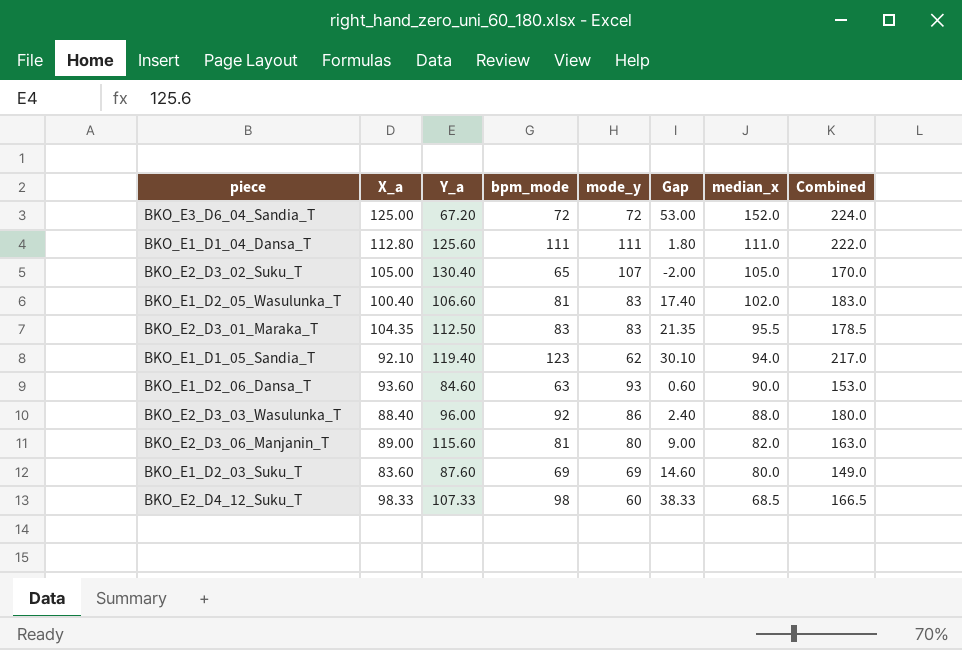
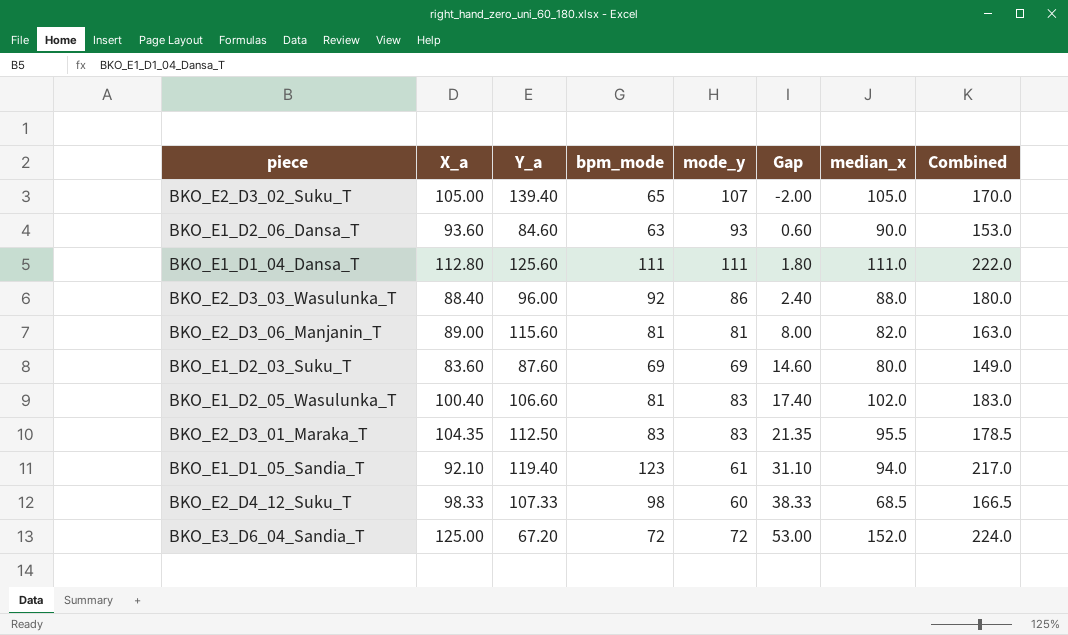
row order: median_x descending -> Gap ascending
BKO_E2_D3_02_Suku_T | Y_a: 130.40 -> 139.40
BKO_E2_D3_06_Manjanin_T | mode_y: 80 -> 81
BKO_E2_D3_06_Manjanin_T | Gap: 9.00 -> 8.00
BKO_E1_D1_05_Sandia_T | mode_y: 62 -> 61
BKO_E1_D1_05_Sandia_T | Gap: 30.10 -> 31.10

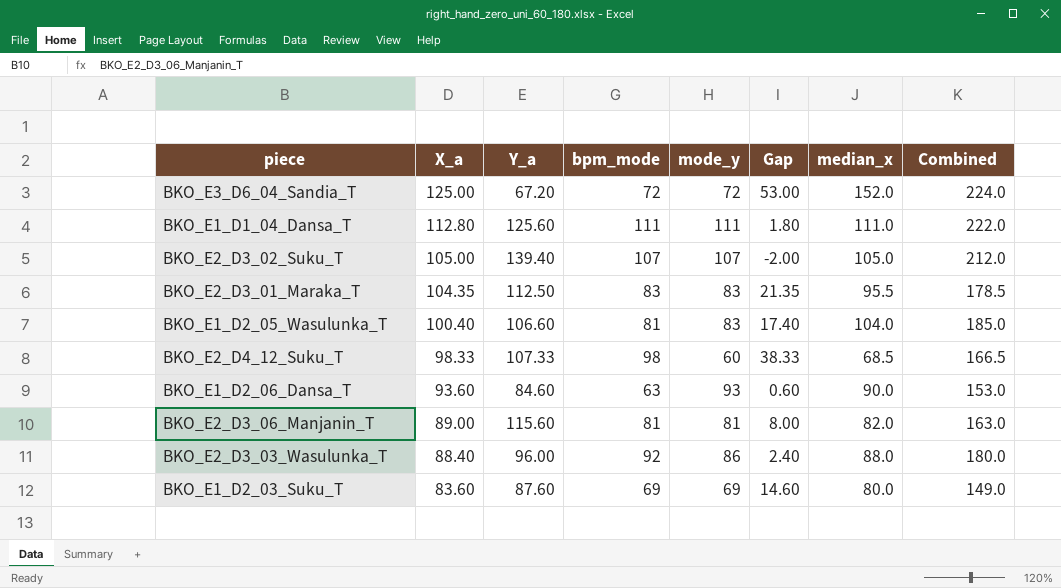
row order: Gap ascending -> X_a descending
row BKO_E1_D1_05_Sandia_T: 92.10 | 119.40 | 123 | 61 | 31.10 | 94.0 | 217.0 -> none
BKO_E2_D3_02_Suku_T | bpm_mode: 65 -> 107
BKO_E2_D3_02_Suku_T | Combined: 170.0 -> 212.0
BKO_E1_D2_05_Wasulunka_T | median_x: 102.0 -> 104.0
BKO_E1_D2_05_Wasulunka_T | Combined: 183.0 -> 185.0

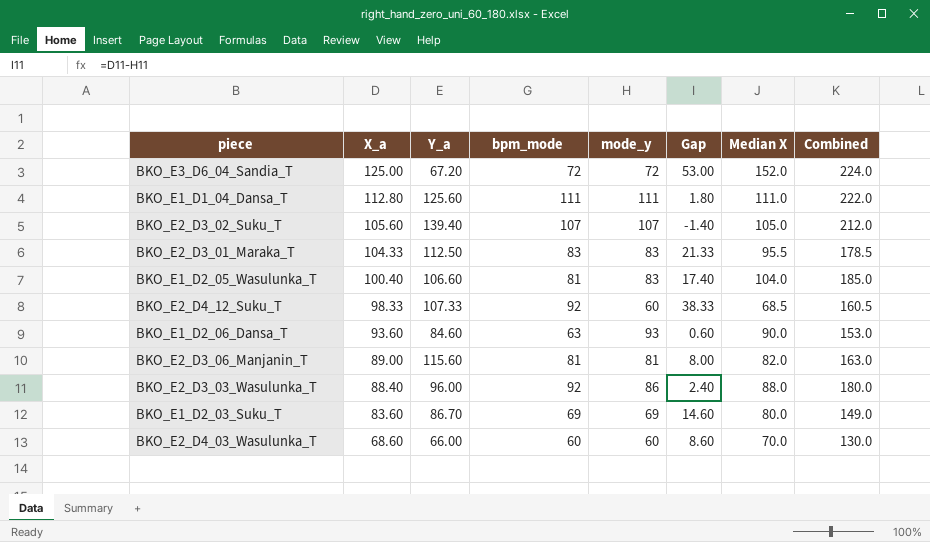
column name: median_x -> Median X
BKO_E2_D3_02_Suku_T | X_a: 105.00 -> 105.60
BKO_E2_D3_02_Suku_T | Gap: -2.00 -> -1.40
BKO_E2_D3_01_Maraka_T | X_a: 104.35 -> 104.33
BKO_E2_D3_01_Maraka_T | Gap: 21.35 -> 21.33
BKO_E2_D4_12_Suku_T | bpm_mode: 98 -> 92
BKO_E2_D4_12_Suku_T | Combined: 166.5 -> 160.5
BKO_E1_D2_03_Suku_T | Y_a: 87.60 -> 86.70
row BKO_E2_D4_03_Wasulunka_T: none -> 68.60 | 66.00 | 60 | 60 | 8.60 | 70.0 | 130.0

